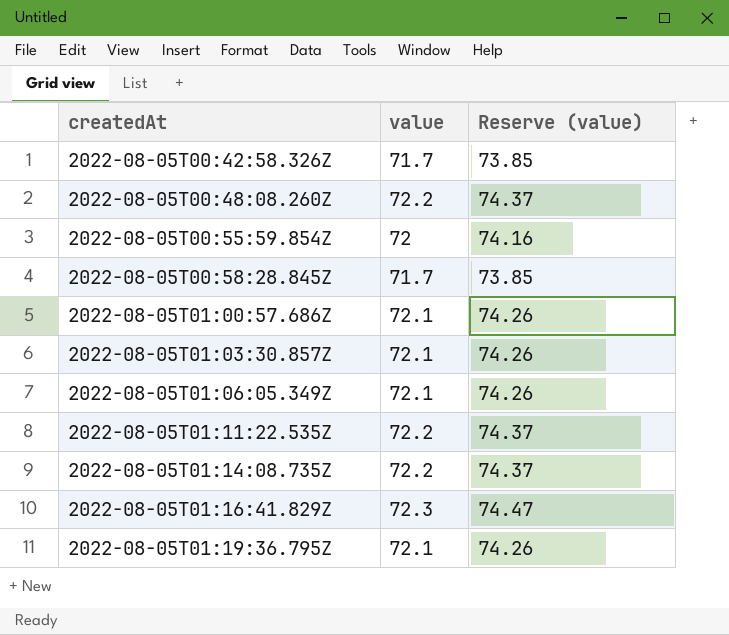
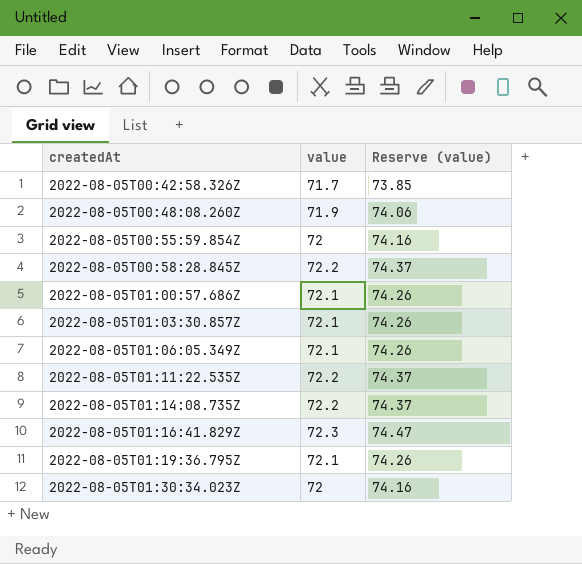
2022-08-05T00:48:08.260Z | value: 72.2 -> 71.9
2022-08-05T00:48:08.260Z | Reserve (value): 74.37 -> 74.06
2022-08-05T00:58:28.845Z | value: 71.7 -> 72.2
2022-08-05T00:58:28.845Z | Reserve (value): 73.85 -> 74.37
row 2022-08-05T01:30:34.023Z: none -> 72 | 74.16

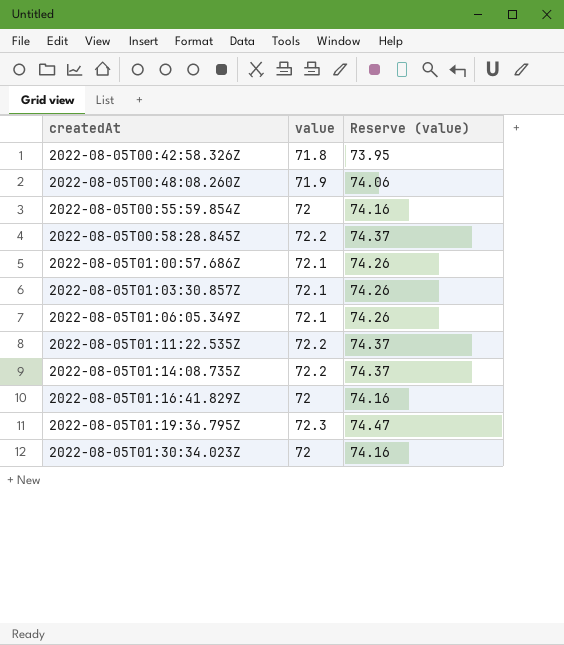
2022-08-05T00:42:58.326Z | value: 71.7 -> 71.8
2022-08-05T00:42:58.326Z | Reserve (value): 73.85 -> 73.95
2022-08-05T01:16:41.829Z | value: 72.3 -> 72
2022-08-05T01:16:41.829Z | Reserve (value): 74.47 -> 74.16
2022-08-05T01:19:36.795Z | value: 72.1 -> 72.3
2022-08-05T01:19:36.795Z | Reserve (value): 74.26 -> 74.47

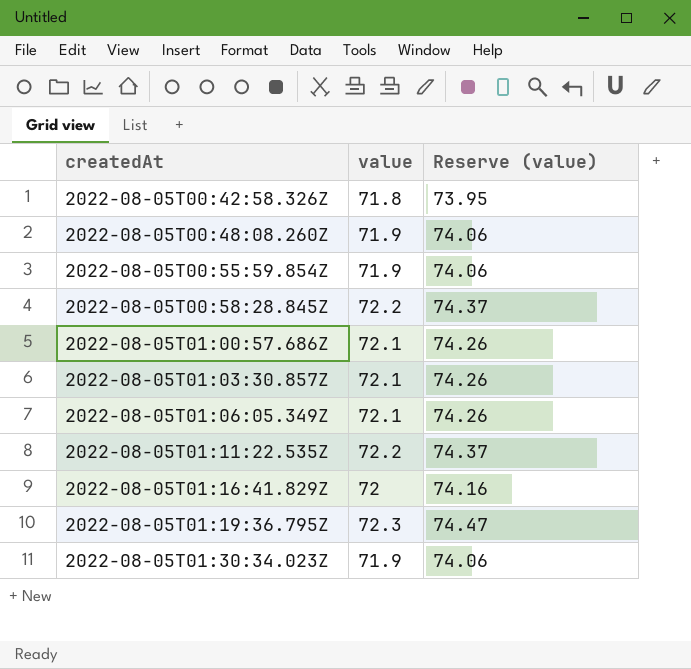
row 2022-08-05T01:14:08.735Z: 72.2 | 74.37 -> none
2022-08-05T00:55:59.854Z | value: 72 -> 71.9
2022-08-05T00:55:59.854Z | Reserve (value): 74.16 -> 74.06
2022-08-05T01:30:34.023Z | value: 72 -> 71.9
2022-08-05T01:30:34.023Z | Reserve (value): 74.16 -> 74.06

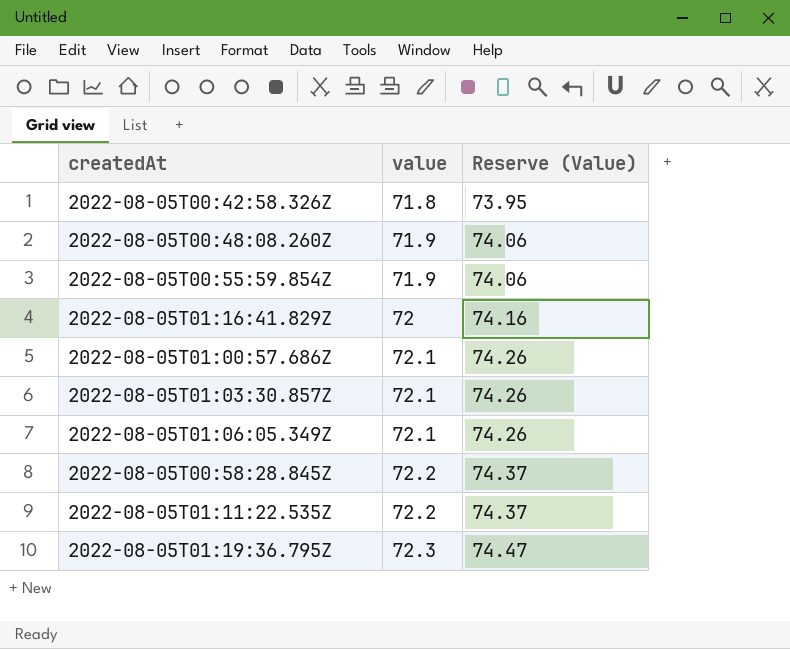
row order: createdAt ascending -> value ascending
column name: Reserve (value) -> Reserve (Value)
row 2022-08-05T01:30:34.023Z: 71.9 | 74.06 -> none

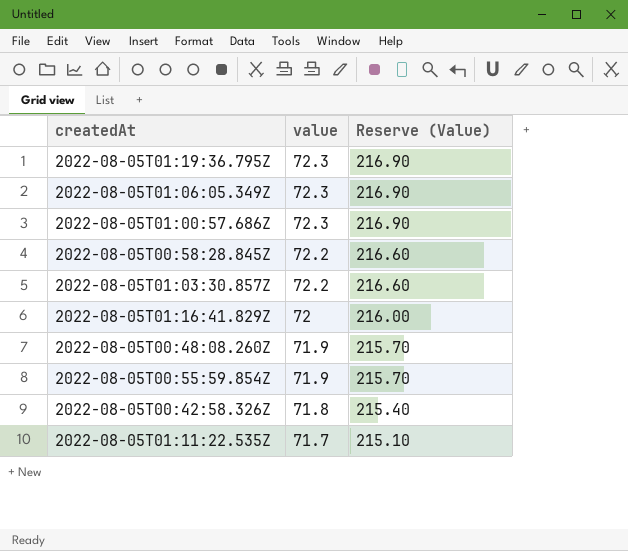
row order: value ascending -> value descending
column Reserve (Value) | formula: [value] * 1.03 -> [value] * 3
2022-08-05T01:06:05.349Z | value: 72.1 -> 72.3
2022-08-05T01:00:57.686Z | value: 72.1 -> 72.3
2022-08-05T01:03:30.857Z | value: 72.1 -> 72.2
2022-08-05T01:11:22.535Z | value: 72.2 -> 71.7

